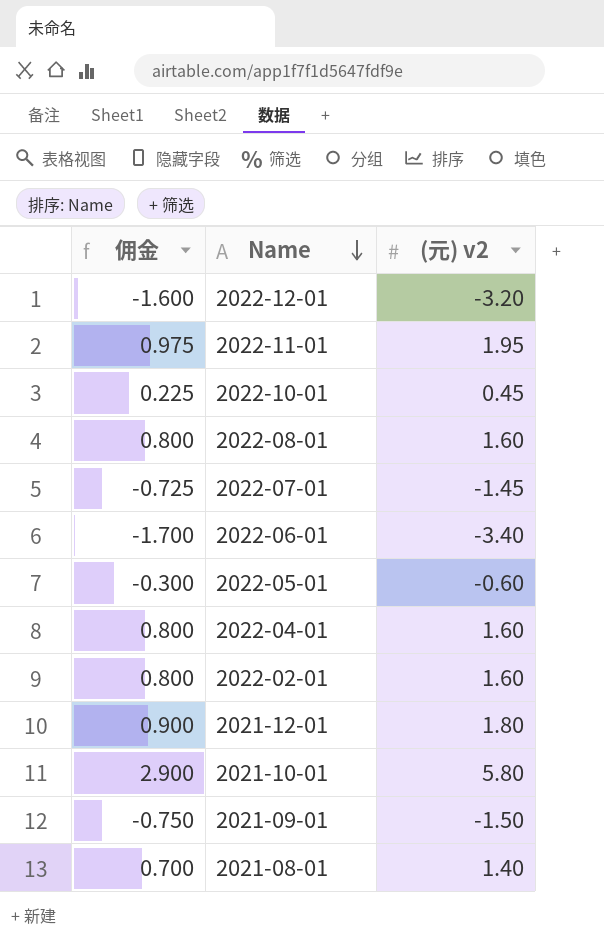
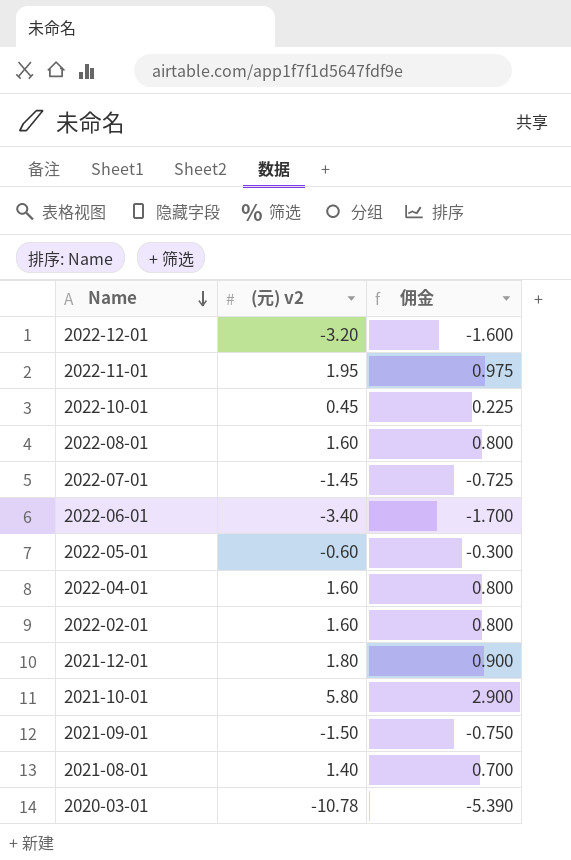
column 佣金 | position: 1 -> 3
row 2020-03-01: none -> -10.78 | -5.390

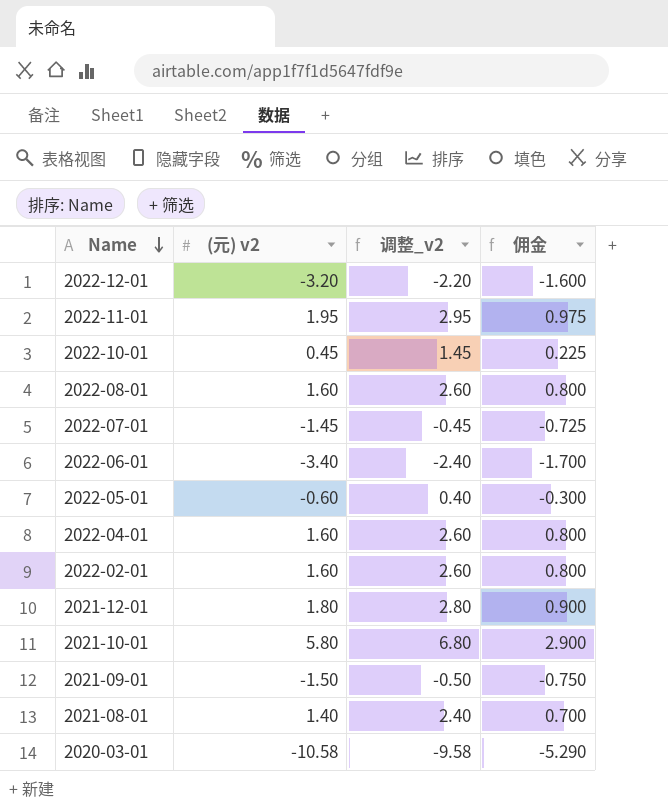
column 调整_v2 | formula: none -> [(元) v2] + 1
2020-03-01 | (元) v2: -10.78 -> -10.58
2020-03-01 | 佣金: -5.390 -> -5.290

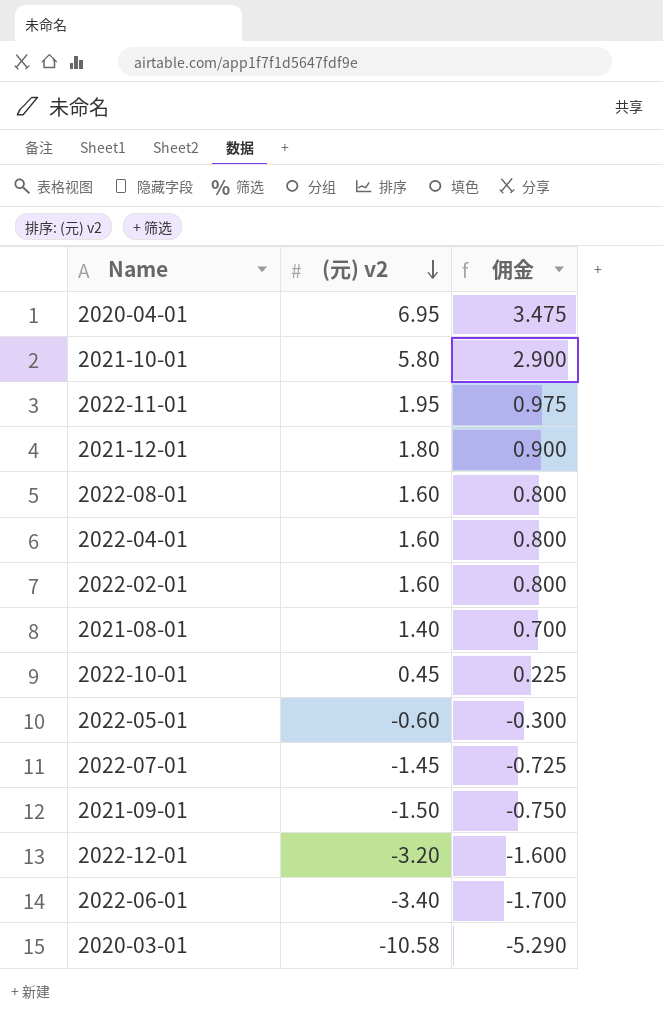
row order: Name descending -> (元) v2 descending
column 调整_v2 | formula: [(元) v2] + 1 -> none
row 2020-04-01: none -> 6.95 | 3.475

